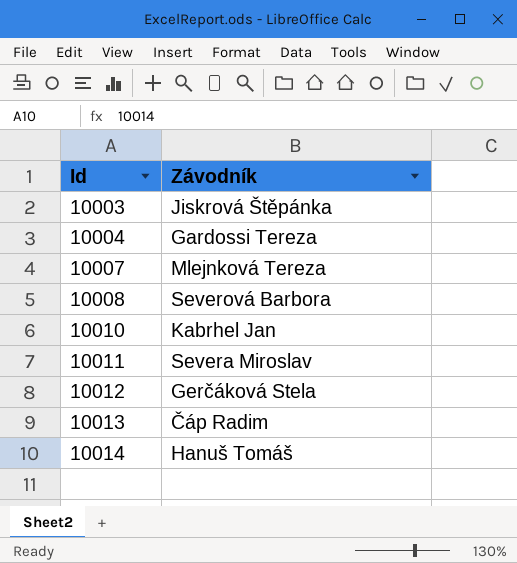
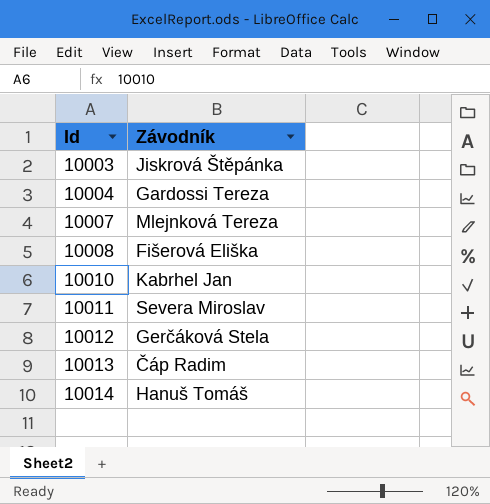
10008 | Závodník: Severová Barbora -> Fišerová Eliška

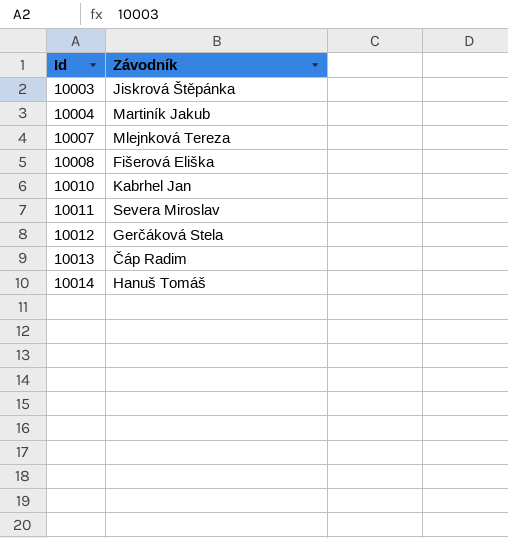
10004 | Závodník: Gardossi Tereza -> Martiník Jakub

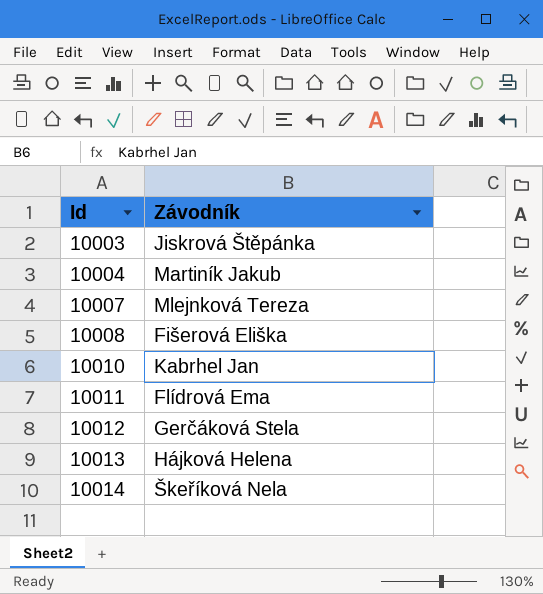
10011 | Závodník: Severa Miroslav -> Flídrová Ema
10013 | Závodník: Čáp Radim -> Hájková Helena
10014 | Závodník: Hanuš Tomáš -> Škeříková Nela

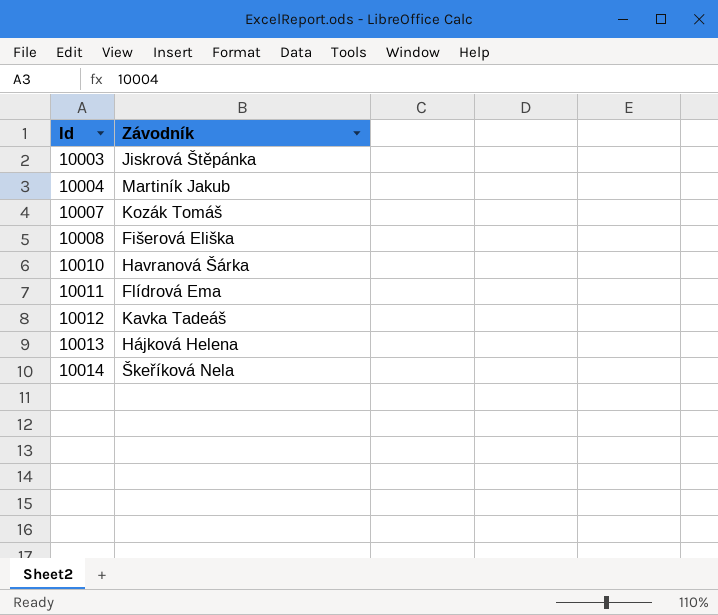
10007 | Závodník: Mlejnková Tereza -> Kozák Tomáš
10010 | Závodník: Kabrhel Jan -> Havranová Šárka
10012 | Závodník: Gerčáková Stela -> Kavka Tadeáš

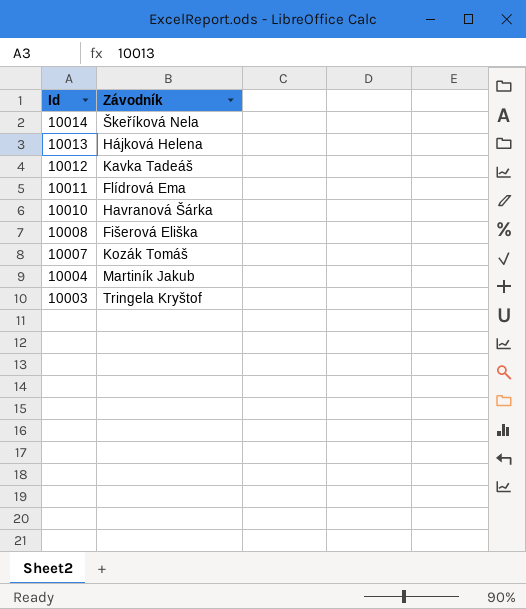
row order: Id ascending -> Id descending
10003 | Závodník: Jiskrová Štěpánka -> Tringela Kryštof

